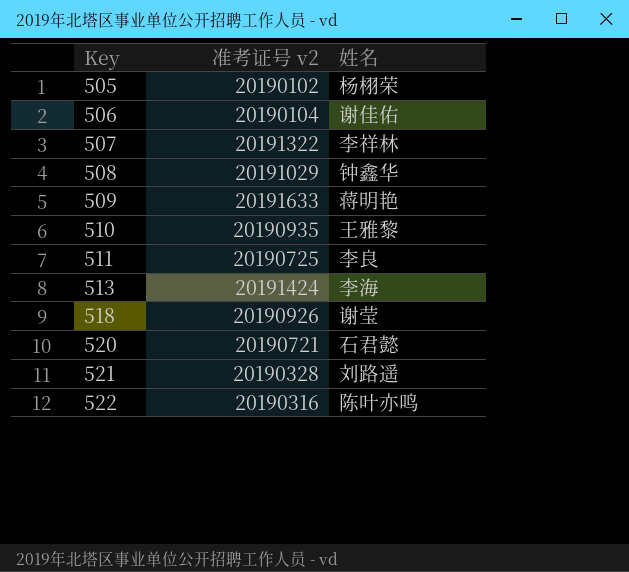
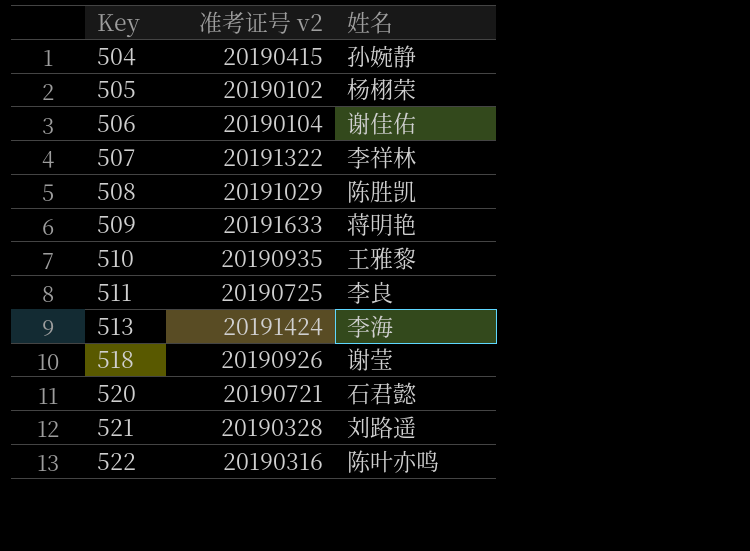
row 504: none -> 20190415 | 孙婉静
508 | 姓名: 钟鑫华 -> 陈胜凯

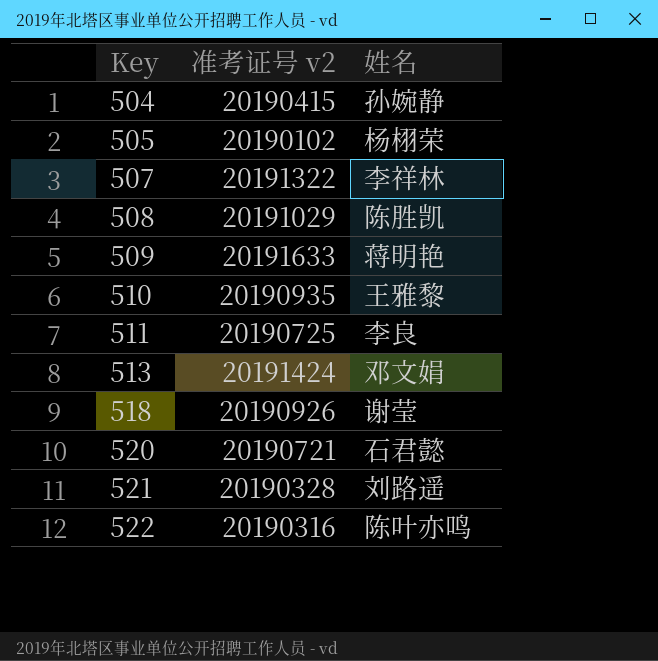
row 506: 20190104 | 谢佳佑 -> none
513 | 姓名: 李海 -> 邓文娟

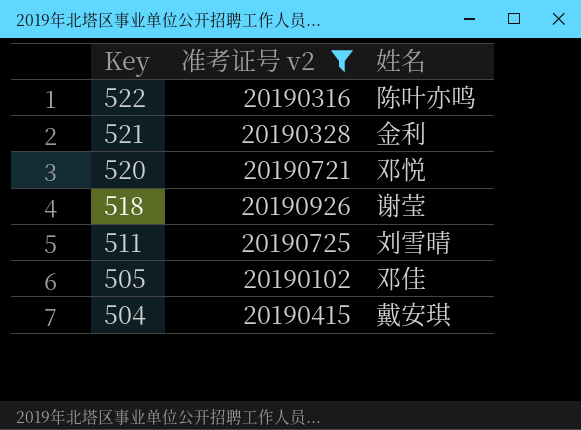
filter: none -> 准考证号 v2 <= 20190926
row order: Key ascending -> Key descending
521 | 姓名: 刘路遥 -> 金利
520 | 姓名: 石君懿 -> 邓悦
511 | 姓名: 李良 -> 刘雪晴
505 | 姓名: 杨栩荣 -> 邓佳
504 | 姓名: 孙婉静 -> 戴安琪

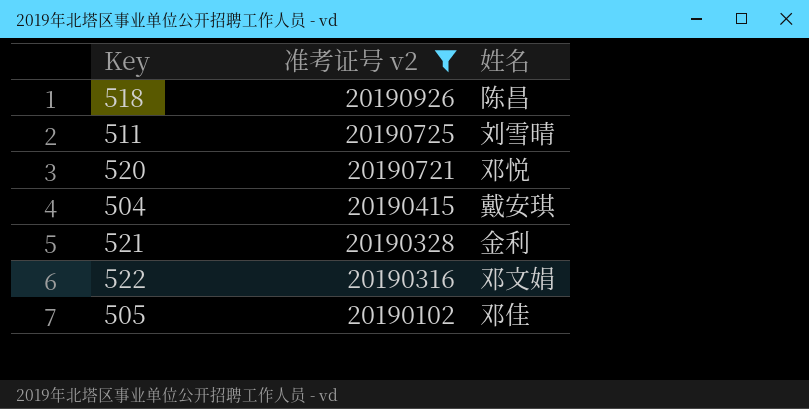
row order: Key descending -> 准考证号 v2 descending
518 | 姓名: 谢莹 -> 陈昌
522 | 姓名: 陈叶亦鸣 -> 邓文娟

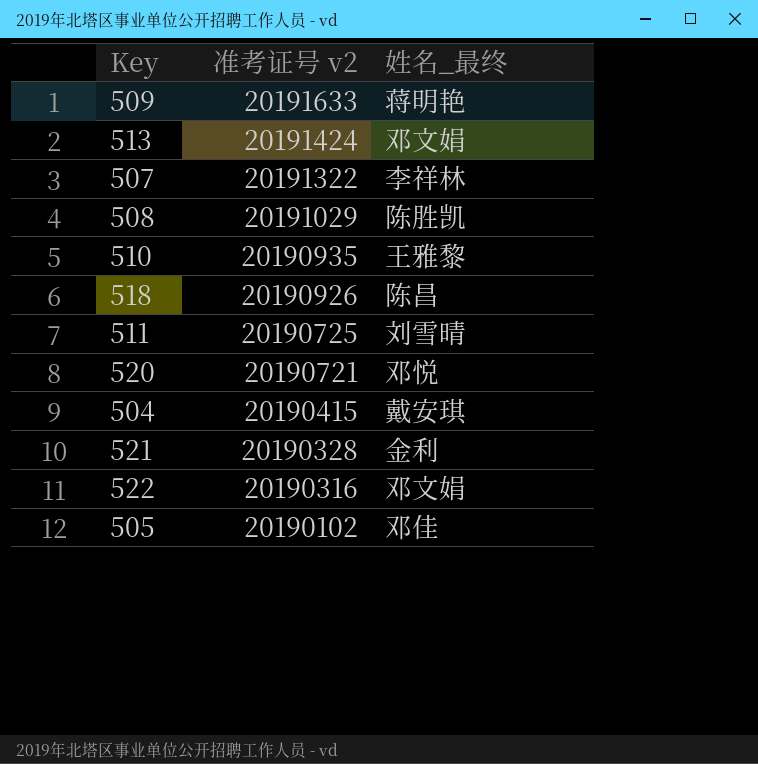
filter: 准考证号 v2 <= 20190926 -> none
column name: 姓名 -> 姓名_最终

